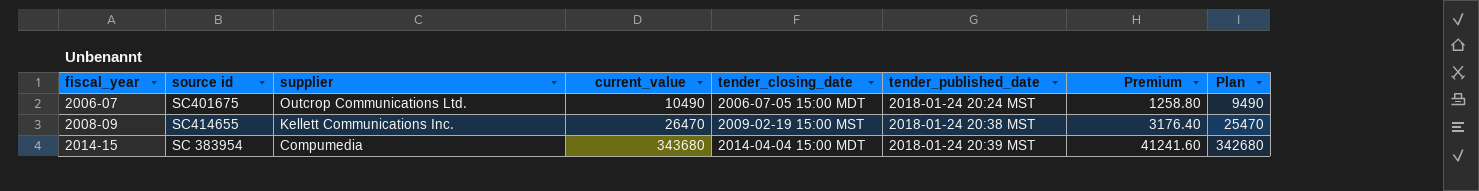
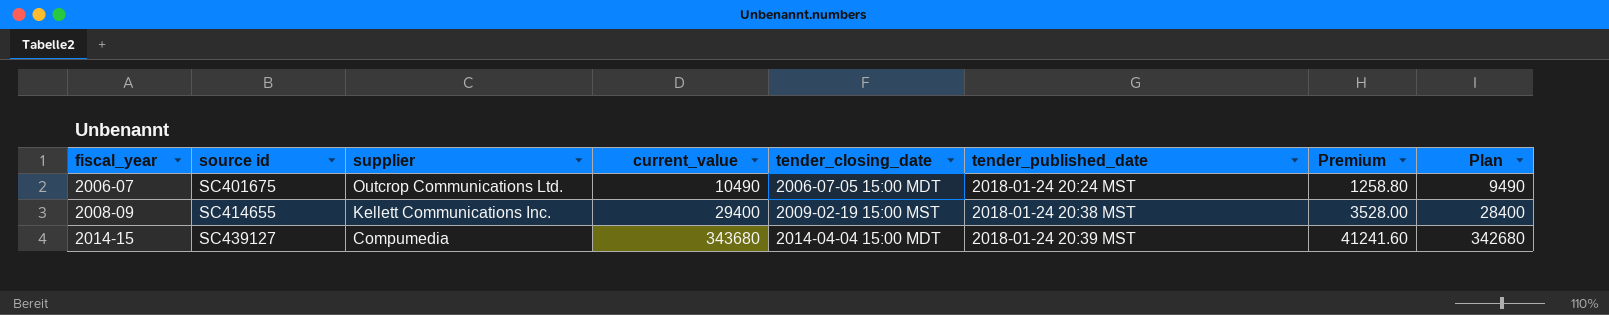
2008-09 | current_value: 26470 -> 29400
2008-09 | Premium: 3176.40 -> 3528.00
2008-09 | Plan: 25470 -> 28400
2014-15 | source id: SC 383954 -> SC439127

